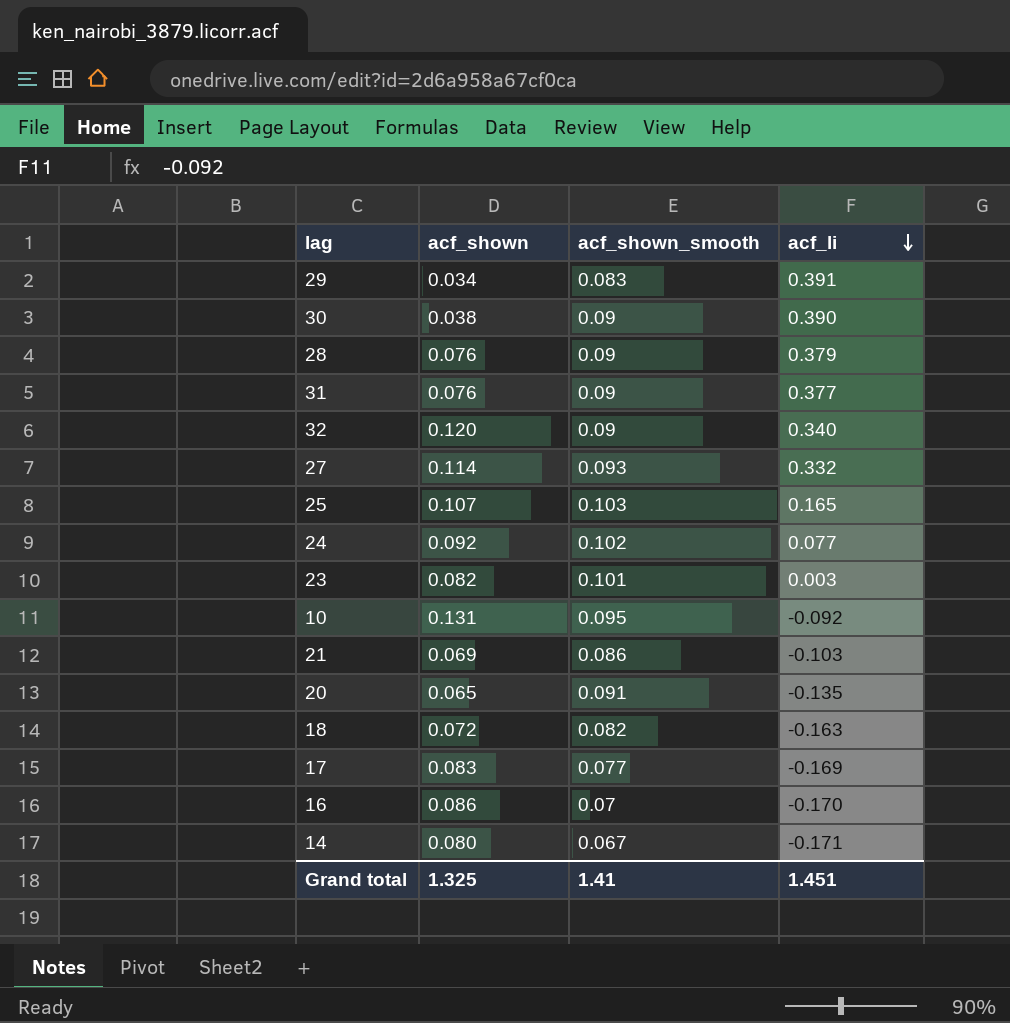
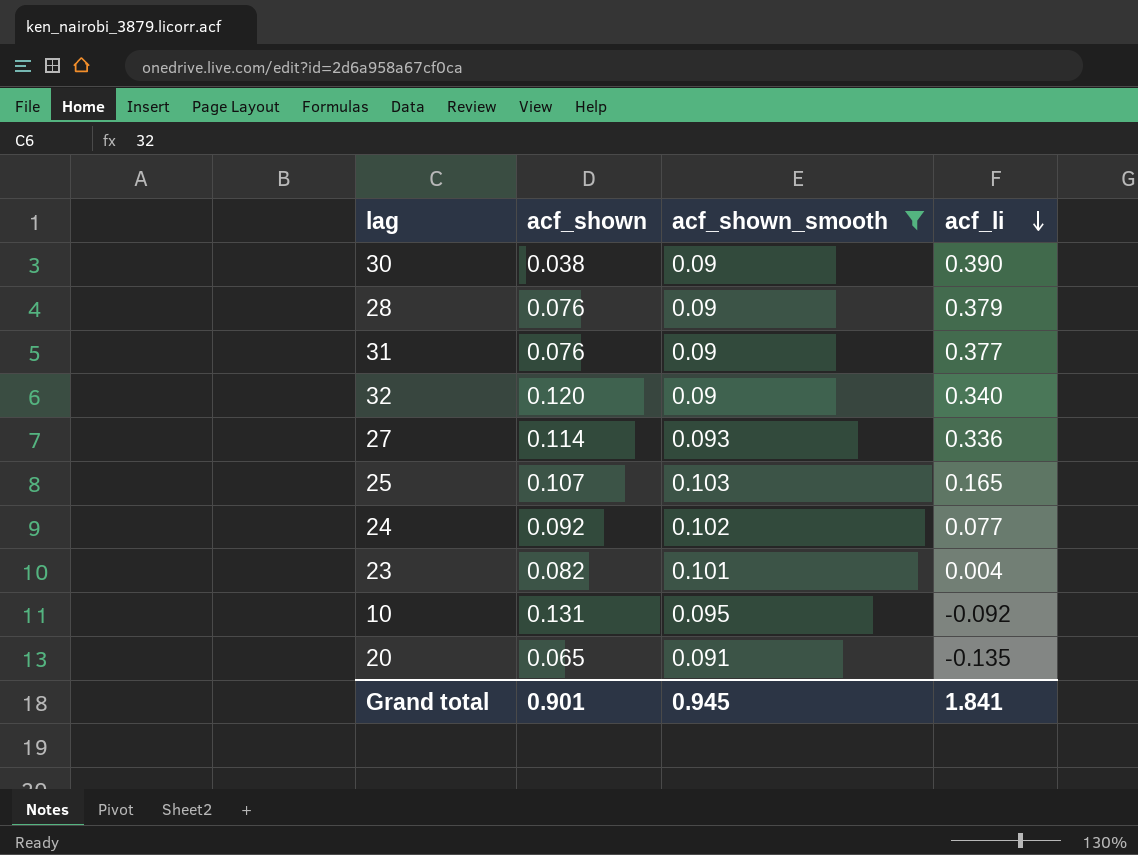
filter: none -> acf_shown_smooth >= 0.09
27 | acf_li: 0.332 -> 0.336
23 | acf_li: 0.003 -> 0.004
Grand total | acf_shown: 1.325 -> 0.901
Grand total | acf_shown_smooth: 1.41 -> 0.945
Grand total | acf_li: 1.451 -> 1.841

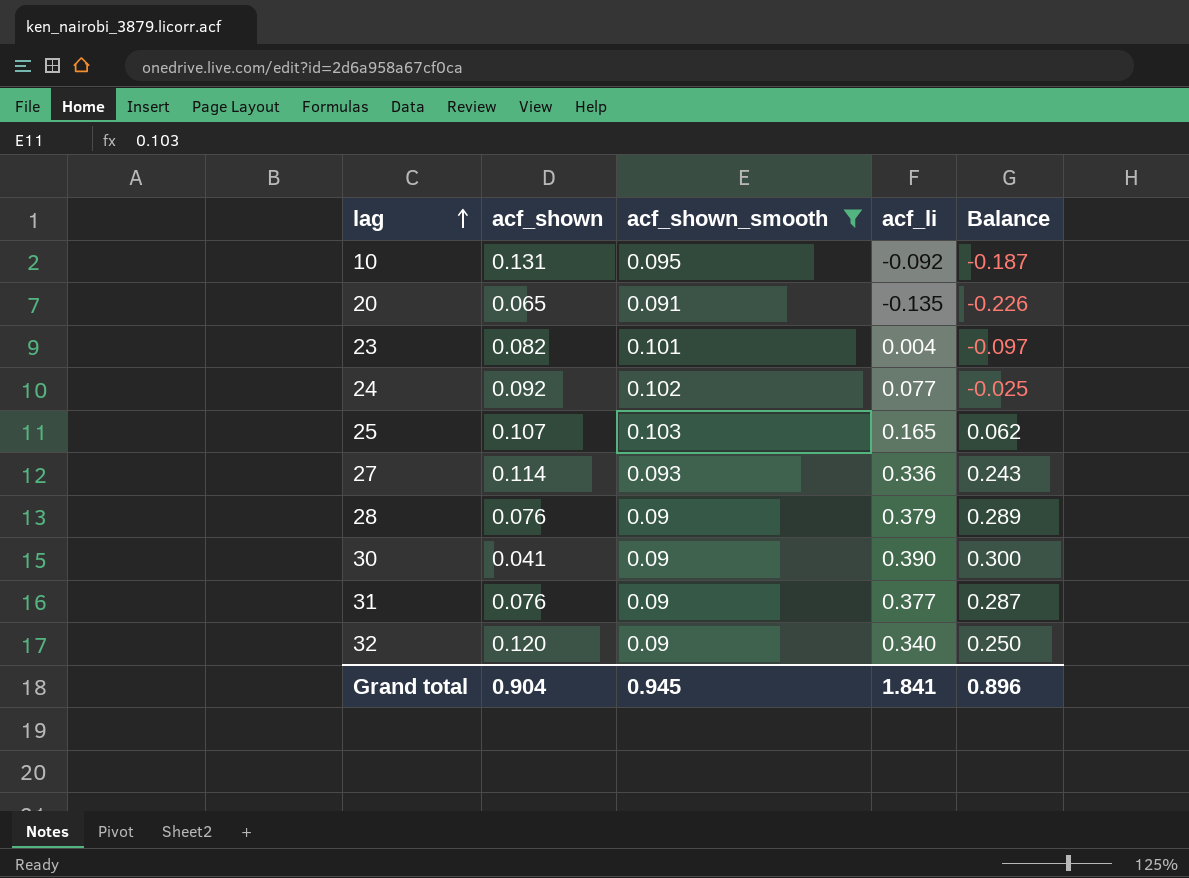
row order: acf_li descending -> lag ascending
column Balance | formula: none -> [acf_li] - [acf_shown_smooth]
30 | acf_shown: 0.038 -> 0.041
Grand total | acf_shown: 0.901 -> 0.904

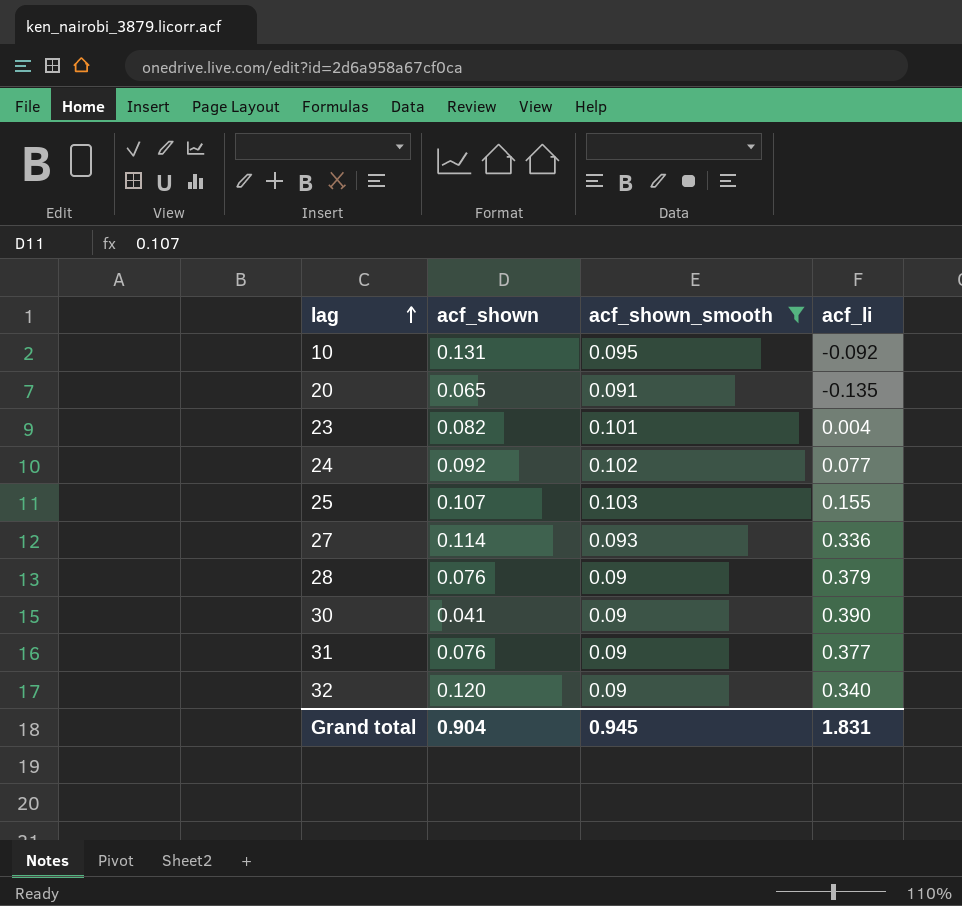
column Balance | formula: [acf_li] - [acf_shown_smooth] -> none
25 | acf_li: 0.165 -> 0.155
Grand total | acf_li: 1.841 -> 1.831

